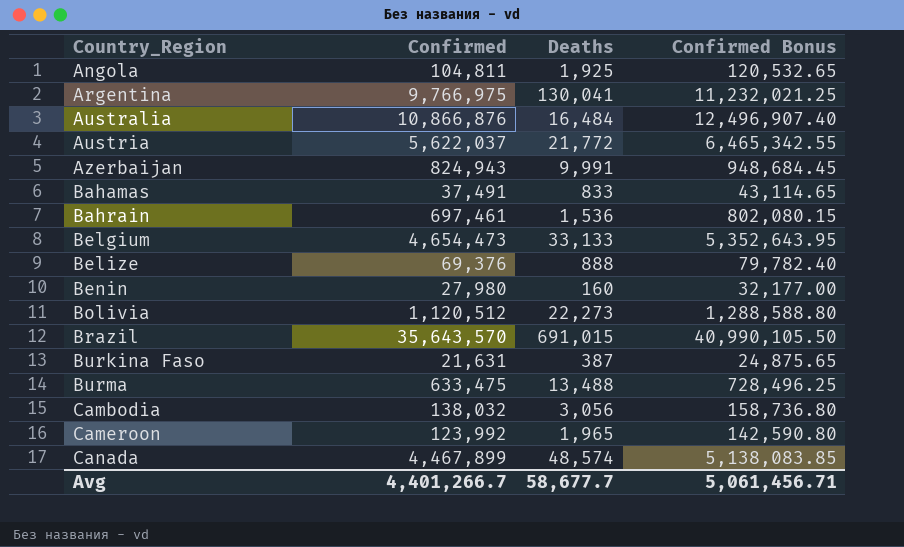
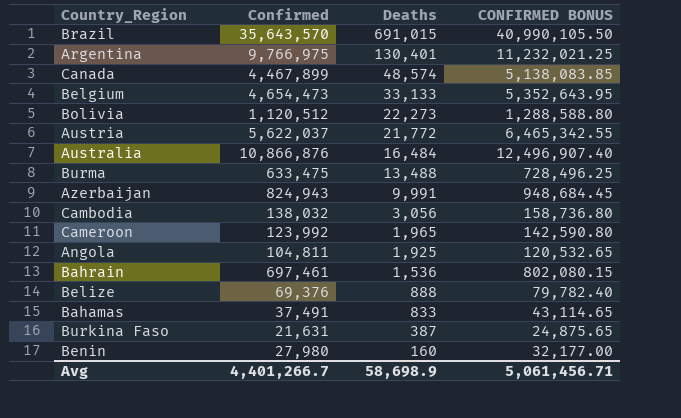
row order: Country_Region ascending -> Deaths descending
column name: Confirmed Bonus -> CONFIRMED BONUS
Argentina | Deaths: 130,041 -> 130,401
Avg | Deaths: 58,677.7 -> 58,698.9

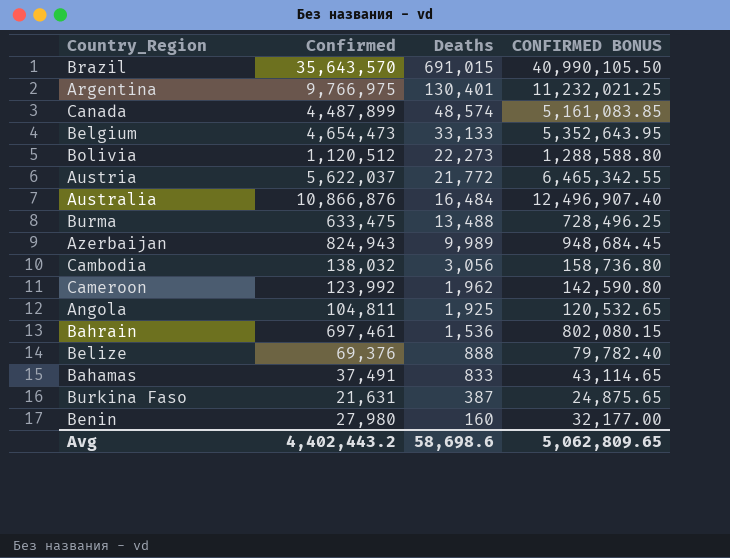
Canada | Confirmed: 4,467,899 -> 4,487,899
Canada | CONFIRMED BONUS: 5,138,083.85 -> 5,161,083.85
Azerbaijan | Deaths: 9,991 -> 9,989
Cameroon | Deaths: 1,965 -> 1,962
Avg | Confirmed: 4,401,266.7 -> 4,402,443.2
Avg | Deaths: 58,698.9 -> 58,698.6
Avg | CONFIRMED BONUS: 5,061,456.71 -> 5,062,809.65

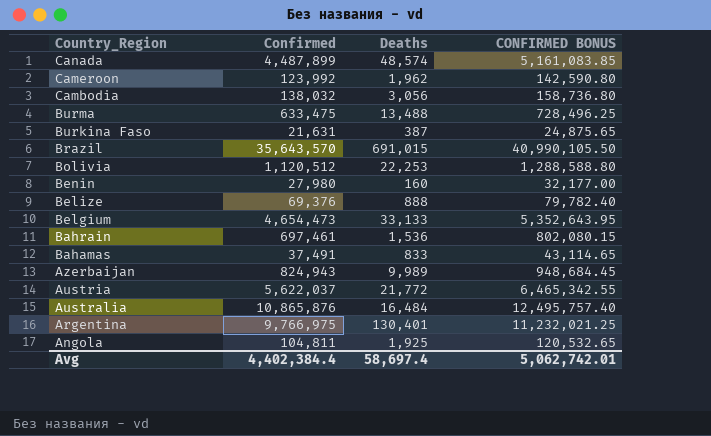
row order: Deaths descending -> Country_Region descending
Bolivia | Deaths: 22,273 -> 22,253
Australia | Confirmed: 10,866,876 -> 10,865,876
Australia | CONFIRMED BONUS: 12,496,907.40 -> 12,495,757.40
Avg | Confirmed: 4,402,443.2 -> 4,402,384.4
Avg | Deaths: 58,698.6 -> 58,697.4
Avg | CONFIRMED BONUS: 5,062,809.65 -> 5,062,742.01

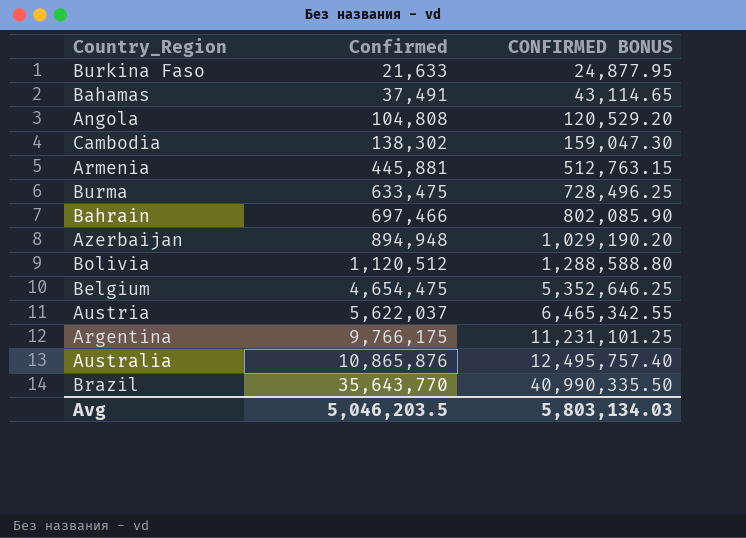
row order: Country_Region descending -> Confirmed ascending
column Deaths | position: 3 -> none
row Canada: 4,487,899 | 48,574 | 5,161,083.85 -> none
row Cameroon: 123,992 | 1,962 | 142,590.80 -> none
row Benin: 27,980 | 160 | 32,177.00 -> none
row Belize: 69,376 | 888 | 79,782.40 -> none
Burkina Faso | Confirmed: 21,631 -> 21,633
Burkina Faso | CONFIRMED BONUS: 24,875.65 -> 24,877.95
Angola | Confirmed: 104,811 -> 104,808
Angola | CONFIRMED BONUS: 120,532.65 -> 120,529.20
Cambodia | Confirmed: 138,032 -> 138,302
Cambodia | CONFIRMED BONUS: 158,736.80 -> 159,047.30
row Armenia: none -> 445,881 | 512,763.15
Bahrain | Confirmed: 697,461 -> 697,466
Bahrain | CONFIRMED BONUS: 802,080.15 -> 802,085.90
Azerbaijan | Confirmed: 824,943 -> 894,948
Azerbaijan | CONFIRMED BONUS: 948,684.45 -> 1,029,190.20
Belgium | Confirmed: 4,654,473 -> 4,654,475
Belgium | CONFIRMED BONUS: 5,352,643.95 -> 5,352,646.25
Argentina | Confirmed: 9,766,975 -> 9,766,175
Argentina | CONFIRMED BONUS: 11,232,021.25 -> 11,231,101.25
Brazil | Confirmed: 35,643,570 -> 35,643,770
Brazil | CONFIRMED BONUS: 40,990,105.50 -> 40,990,335.50
Avg | Confirmed: 4,402,384.4 -> 5,046,203.5
Avg | CONFIRMED BONUS: 5,062,742.01 -> 5,803,134.03

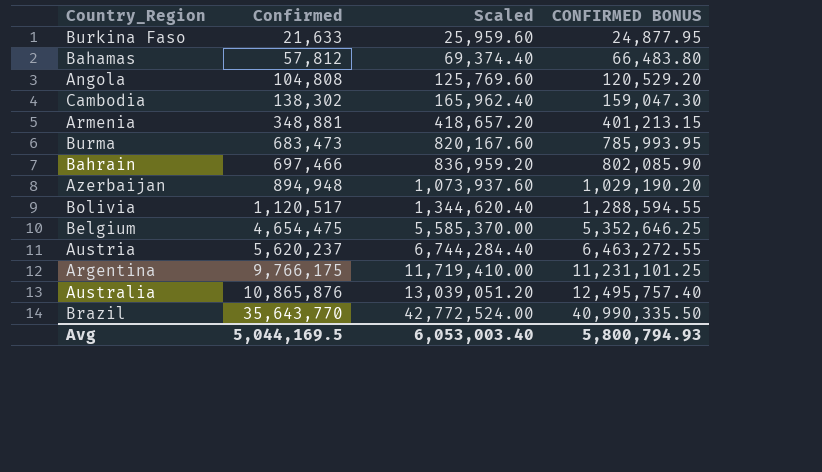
column Scaled | formula: none -> [Confirmed] * 1.2
Bahamas | Confirmed: 37,491 -> 57,812
Bahamas | CONFIRMED BONUS: 43,114.65 -> 66,483.80
Armenia | Confirmed: 445,881 -> 348,881
Armenia | CONFIRMED BONUS: 512,763.15 -> 401,213.15
Burma | Confirmed: 633,475 -> 683,473
Burma | CONFIRMED BONUS: 728,496.25 -> 785,993.95
Bolivia | Confirmed: 1,120,512 -> 1,120,517
Bolivia | CONFIRMED BONUS: 1,288,588.80 -> 1,288,594.55
Austria | Confirmed: 5,622,037 -> 5,620,237
Austria | CONFIRMED BONUS: 6,465,342.55 -> 6,463,272.55
Avg | Confirmed: 5,046,203.5 -> 5,044,169.5
Avg | CONFIRMED BONUS: 5,803,134.03 -> 5,800,794.93

